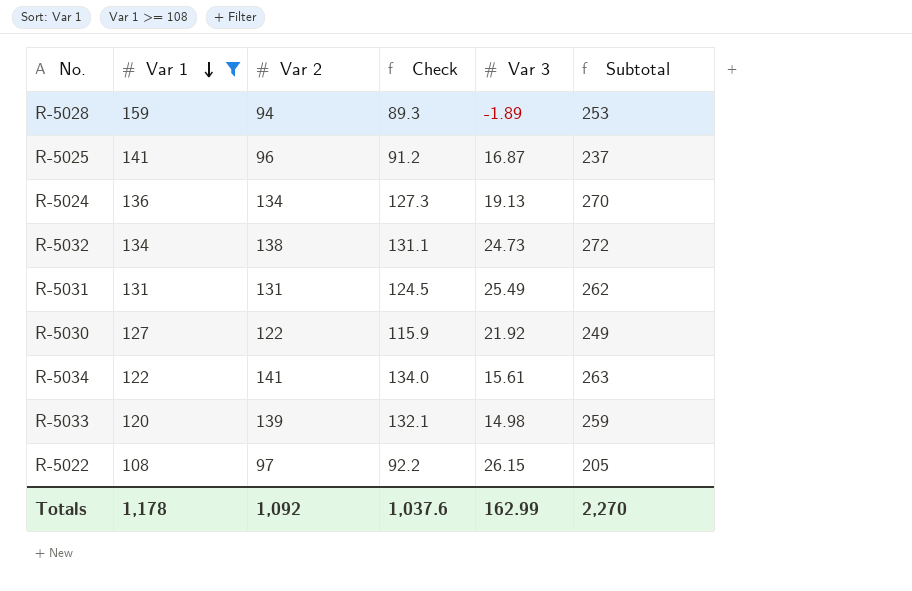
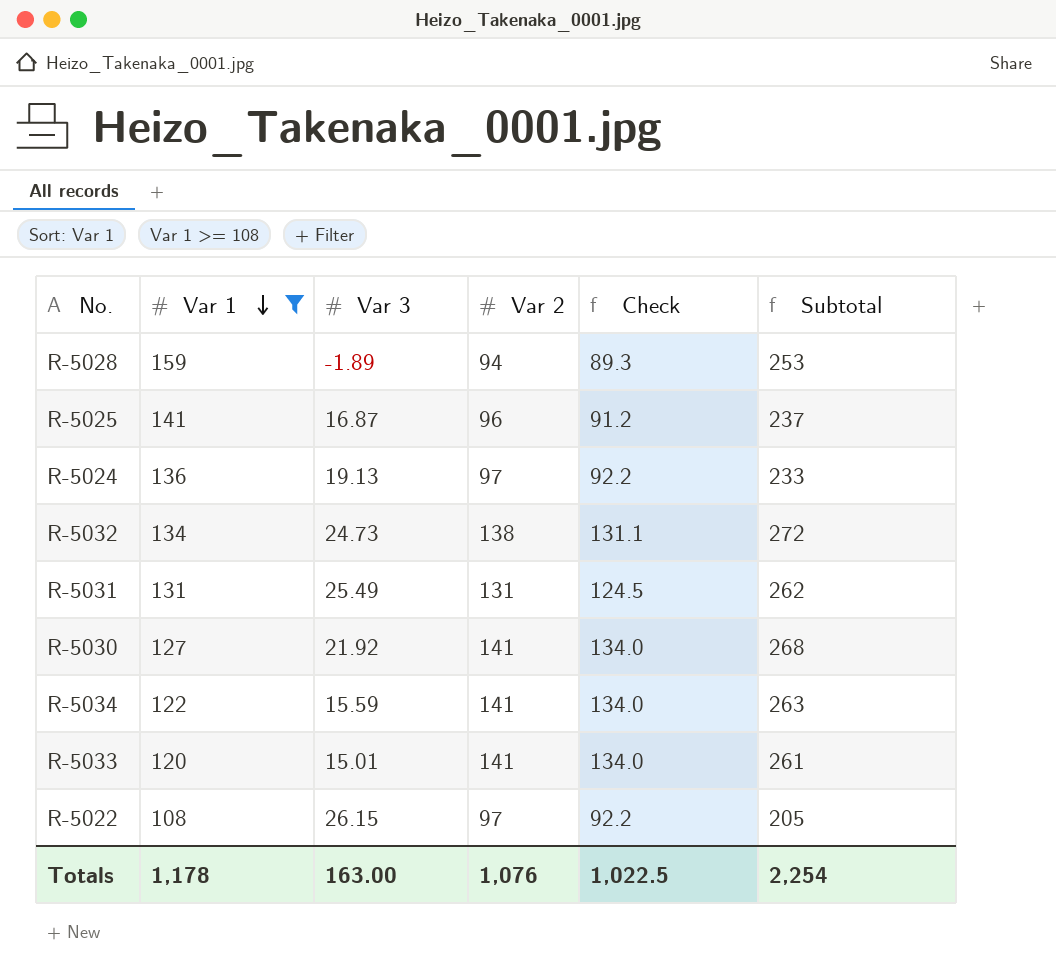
column Var 3 | position: 5 -> 3
R-5024 | Var 2: 134 -> 97
R-5024 | Check: 127.3 -> 92.2
R-5024 | Subtotal: 270 -> 233
R-5030 | Var 2: 122 -> 141
R-5030 | Check: 115.9 -> 134.0
R-5030 | Subtotal: 249 -> 268
R-5034 | Var 3: 15.61 -> 15.59
R-5033 | Var 3: 14.98 -> 15.01
R-5033 | Var 2: 139 -> 141
R-5033 | Check: 132.1 -> 134.0
R-5033 | Subtotal: 259 -> 261
Totals | Var 3: 162.99 -> 163.00
Totals | Var 2: 1,092 -> 1,076
Totals | Check: 1,037.6 -> 1,022.5
Totals | Subtotal: 2,270 -> 2,254

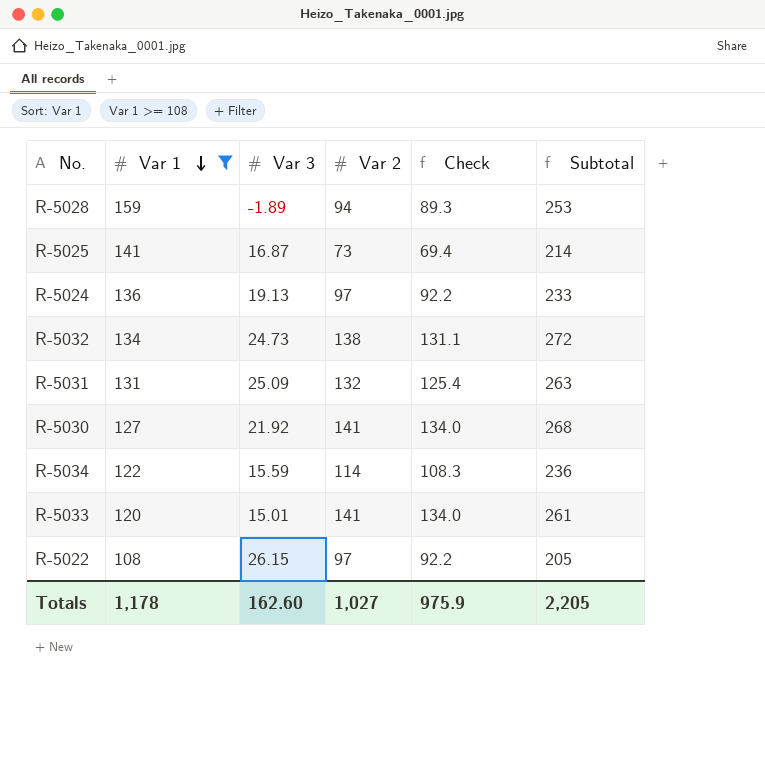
R-5025 | Var 2: 96 -> 73
R-5025 | Check: 91.2 -> 69.4
R-5025 | Subtotal: 237 -> 214
R-5031 | Var 3: 25.49 -> 25.09
R-5031 | Var 2: 131 -> 132
R-5031 | Check: 124.5 -> 125.4
R-5031 | Subtotal: 262 -> 263
R-5034 | Var 2: 141 -> 114
R-5034 | Check: 134.0 -> 108.3
R-5034 | Subtotal: 263 -> 236
Totals | Var 3: 163.00 -> 162.60
Totals | Var 2: 1,076 -> 1,027
Totals | Check: 1,022.5 -> 975.9
Totals | Subtotal: 2,254 -> 2,205

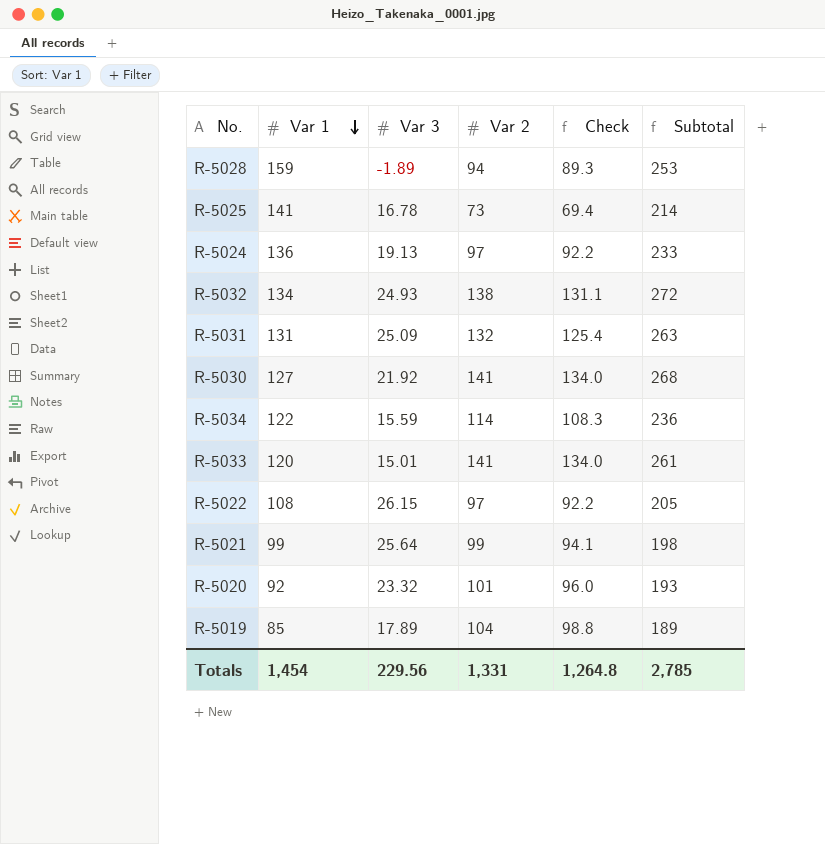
filter: Var 1 >= 108 -> none
R-5025 | Var 3: 16.87 -> 16.78
R-5032 | Var 3: 24.73 -> 24.93
Totals | Var 1: 1,178 -> 1,454
Totals | Var 3: 162.60 -> 229.56
Totals | Var 2: 1,027 -> 1,331
Totals | Check: 975.9 -> 1,264.8
Totals | Subtotal: 2,205 -> 2,785

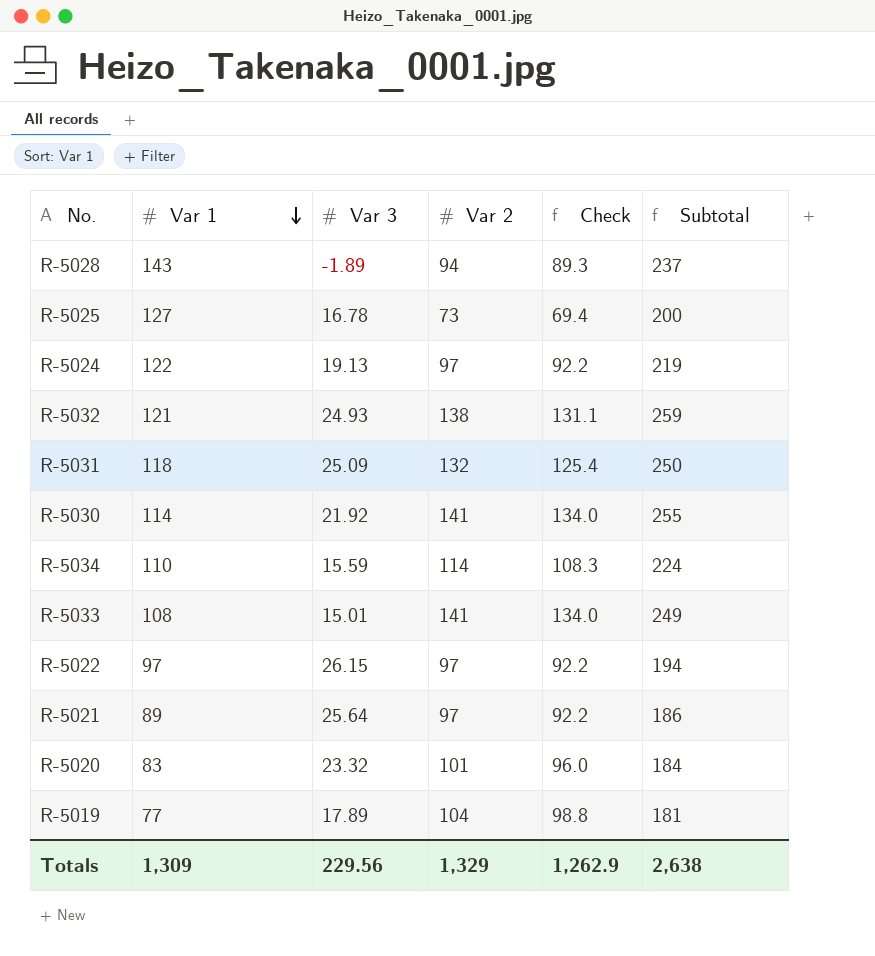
R-5028 | Var 1: 159 -> 143
R-5028 | Subtotal: 253 -> 237
R-5025 | Var 1: 141 -> 127
R-5025 | Subtotal: 214 -> 200
R-5024 | Var 1: 136 -> 122
R-5024 | Subtotal: 233 -> 219
R-5032 | Var 1: 134 -> 121
R-5032 | Subtotal: 272 -> 259
R-5031 | Var 1: 131 -> 118
R-5031 | Subtotal: 263 -> 250
R-5030 | Var 1: 127 -> 114
R-5030 | Subtotal: 268 -> 255
R-5034 | Var 1: 122 -> 110
R-5034 | Subtotal: 236 -> 224
R-5033 | Var 1: 120 -> 108
R-5033 | Subtotal: 261 -> 249
R-5022 | Var 1: 108 -> 97
R-5022 | Subtotal: 205 -> 194
R-5021 | Var 1: 99 -> 89
R-5021 | Var 2: 99 -> 97
R-5021 | Check: 94.1 -> 92.2
R-5021 | Subtotal: 198 -> 186
R-5020 | Var 1: 92 -> 83
R-5020 | Subtotal: 193 -> 184
R-5019 | Var 1: 85 -> 77
R-5019 | Subtotal: 189 -> 181
Totals | Var 1: 1,454 -> 1,309
Totals | Var 2: 1,331 -> 1,329
Totals | Check: 1,264.8 -> 1,262.9
Totals | Subtotal: 2,785 -> 2,638

